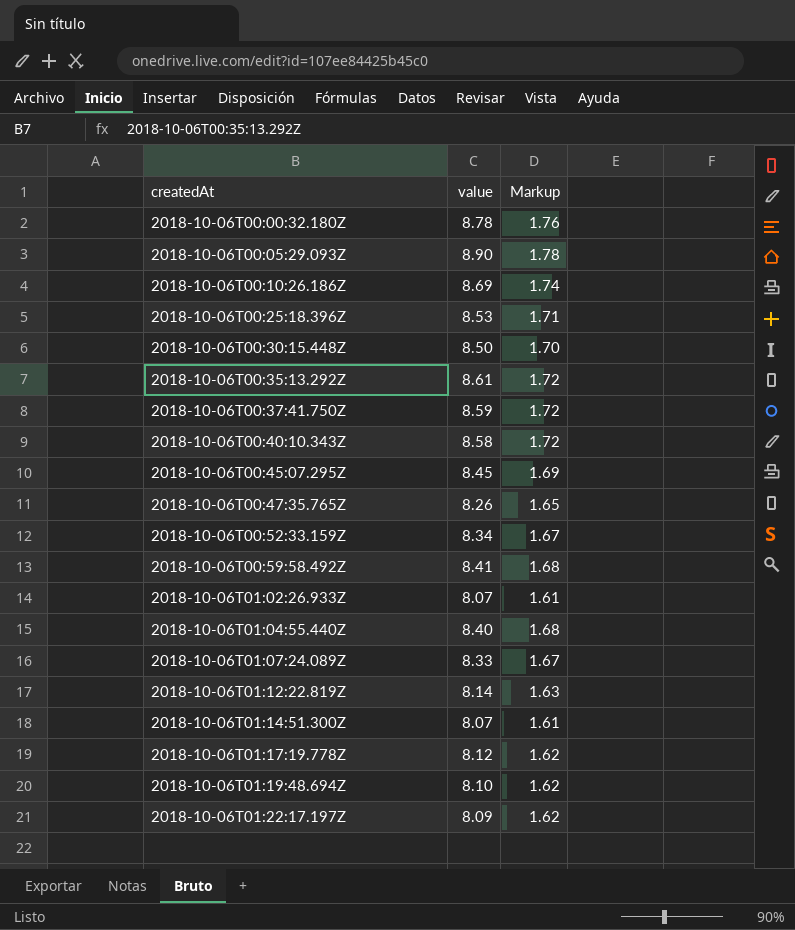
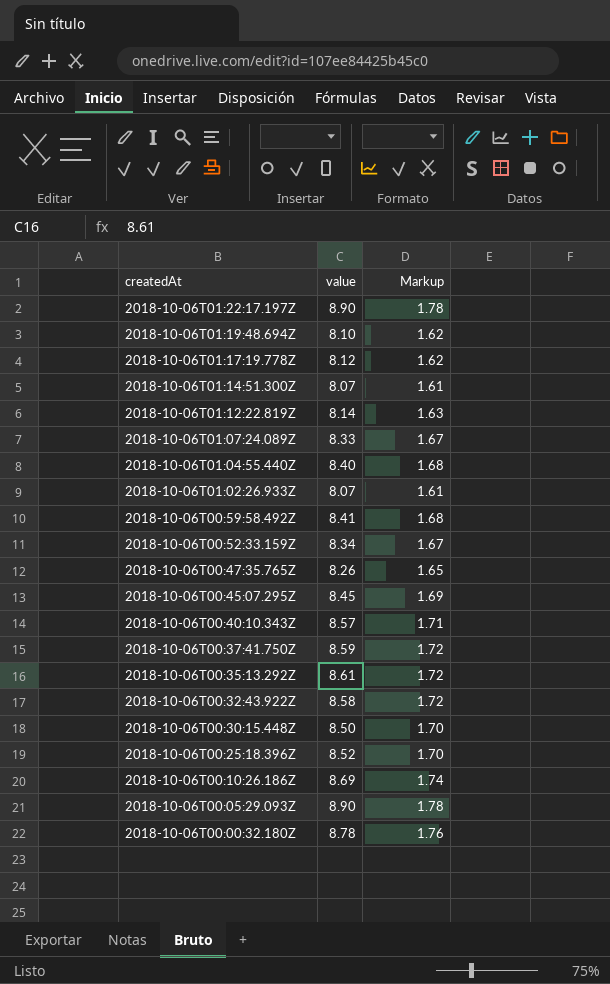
row order: createdAt ascending -> createdAt descending
2018-10-06T01:22:17.197Z | value: 8.09 -> 8.90
2018-10-06T01:22:17.197Z | Markup: 1.62 -> 1.78
2018-10-06T00:40:10.343Z | value: 8.58 -> 8.57
2018-10-06T00:40:10.343Z | Markup: 1.72 -> 1.71
row 2018-10-06T00:32:43.922Z: none -> 8.58 | 1.72
2018-10-06T00:25:18.396Z | value: 8.53 -> 8.52
2018-10-06T00:25:18.396Z | Markup: 1.71 -> 1.70

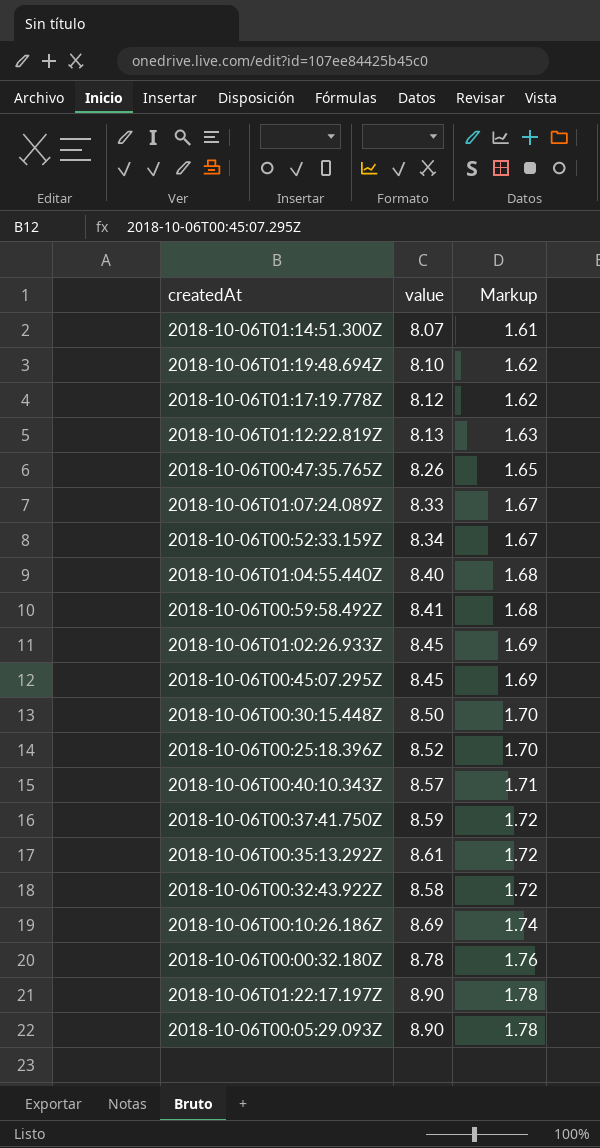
row order: createdAt descending -> Markup ascending
2018-10-06T01:12:22.819Z | value: 8.14 -> 8.13
2018-10-06T01:02:26.933Z | value: 8.07 -> 8.45
2018-10-06T01:02:26.933Z | Markup: 1.61 -> 1.69

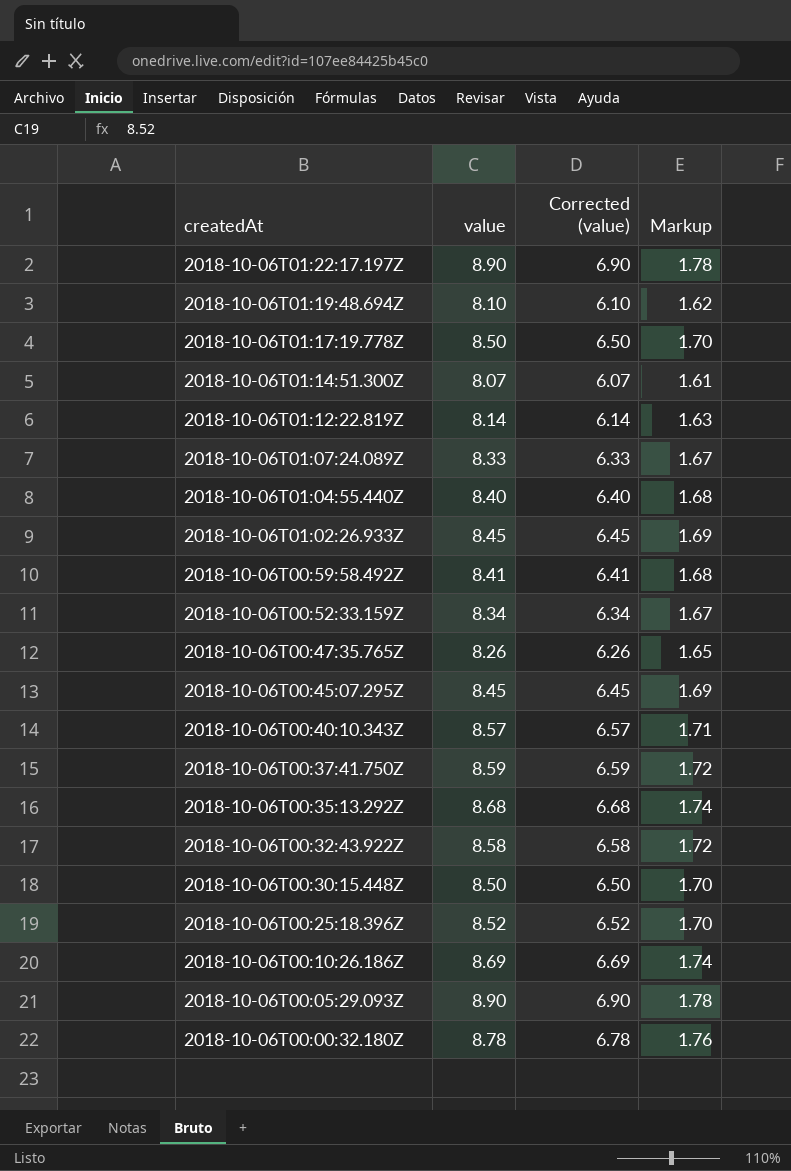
row order: Markup ascending -> createdAt descending
column Corrected (value) | formula: none -> [value] - 2
2018-10-06T01:17:19.778Z | value: 8.12 -> 8.50
2018-10-06T01:17:19.778Z | Markup: 1.62 -> 1.70
2018-10-06T01:12:22.819Z | value: 8.13 -> 8.14
2018-10-06T00:35:13.292Z | value: 8.61 -> 8.68
2018-10-06T00:35:13.292Z | Markup: 1.72 -> 1.74

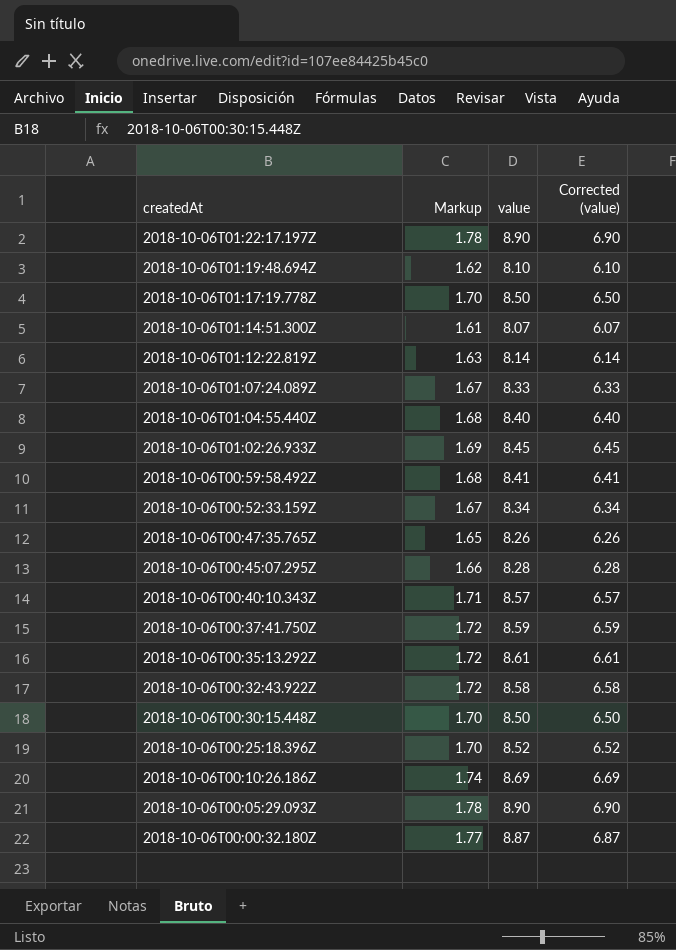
column Markup | position: 4 -> 2
2018-10-06T00:45:07.295Z | Markup: 1.69 -> 1.66
2018-10-06T00:45:07.295Z | value: 8.45 -> 8.28
2018-10-06T00:45:07.295Z | Corrected (value): 6.45 -> 6.28
2018-10-06T00:35:13.292Z | Markup: 1.74 -> 1.72
2018-10-06T00:35:13.292Z | value: 8.68 -> 8.61
2018-10-06T00:35:13.292Z | Corrected (value): 6.68 -> 6.61
2018-10-06T00:00:32.180Z | Markup: 1.76 -> 1.77
2018-10-06T00:00:32.180Z | value: 8.78 -> 8.87
2018-10-06T00:00:32.180Z | Corrected (value): 6.78 -> 6.87

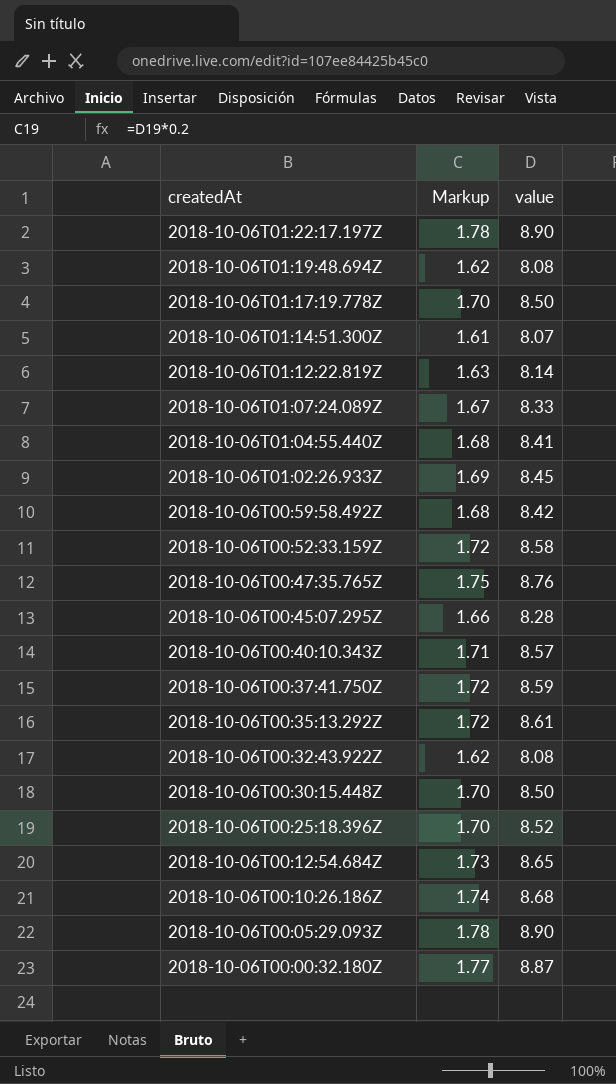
column Corrected (value) | formula: [value] - 2 -> none
2018-10-06T01:19:48.694Z | value: 8.10 -> 8.08
2018-10-06T01:04:55.440Z | value: 8.40 -> 8.41
2018-10-06T00:59:58.492Z | value: 8.41 -> 8.42
2018-10-06T00:52:33.159Z | Markup: 1.67 -> 1.72
2018-10-06T00:52:33.159Z | value: 8.34 -> 8.58
2018-10-06T00:47:35.765Z | Markup: 1.65 -> 1.75
2018-10-06T00:47:35.765Z | value: 8.26 -> 8.76
2018-10-06T00:32:43.922Z | Markup: 1.72 -> 1.62
2018-10-06T00:32:43.922Z | value: 8.58 -> 8.08
row 2018-10-06T00:12:54.684Z: none -> 1.73 | 8.65
2018-10-06T00:10:26.186Z | value: 8.69 -> 8.68

